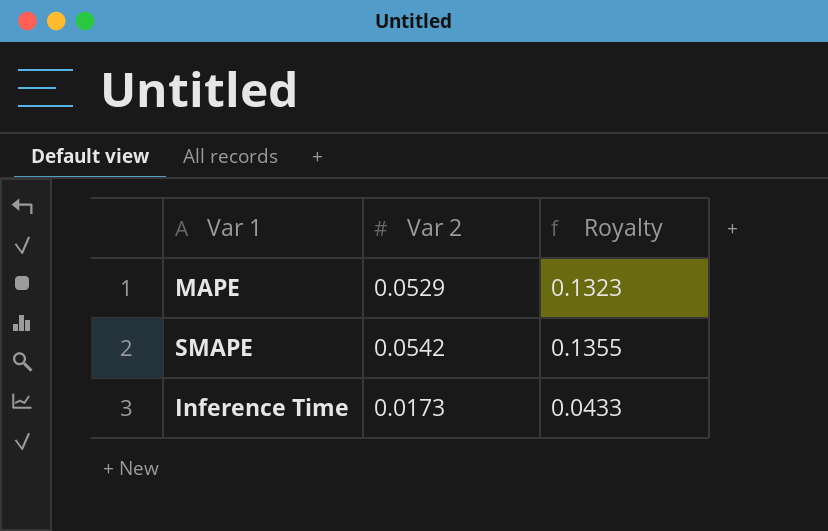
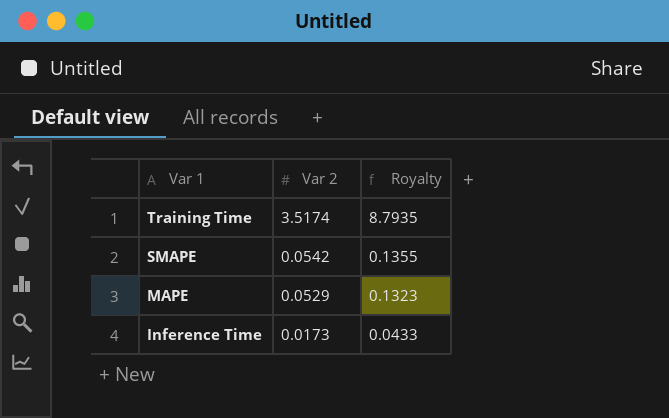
row order: none -> Var 1 descending
row Training Time: none -> 3.5174 | 8.7935

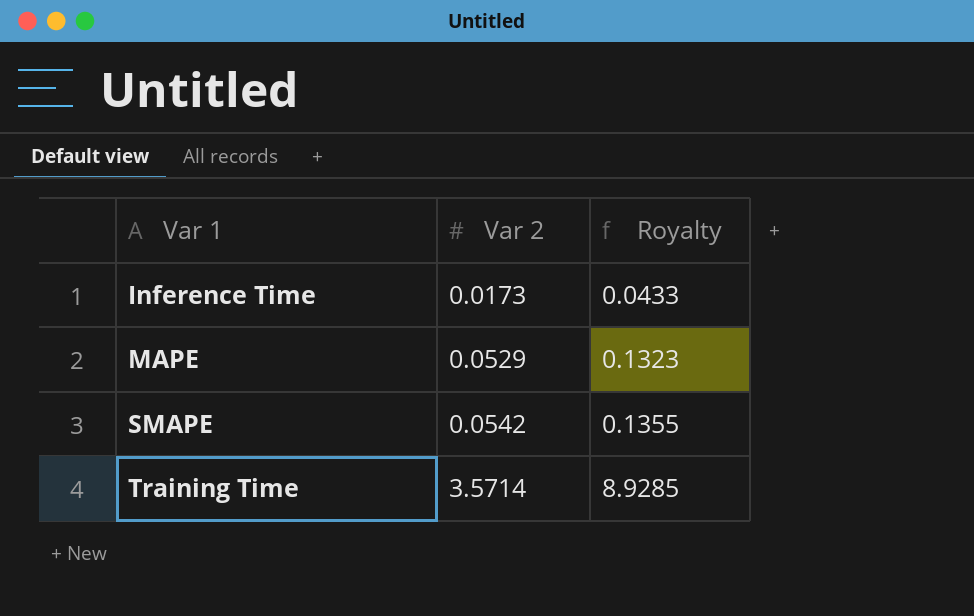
row order: Var 1 descending -> Var 1 ascending
Training Time | Var 2: 3.5174 -> 3.5714
Training Time | Royalty: 8.7935 -> 8.9285

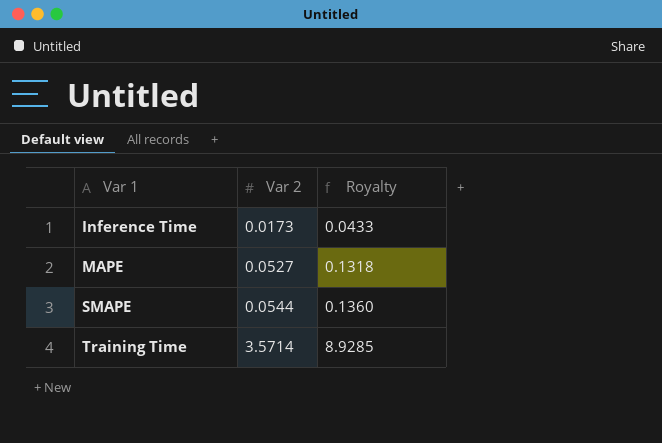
MAPE | Var 2: 0.0529 -> 0.0527
MAPE | Royalty: 0.1323 -> 0.1318
SMAPE | Var 2: 0.0542 -> 0.0544
SMAPE | Royalty: 0.1355 -> 0.1360

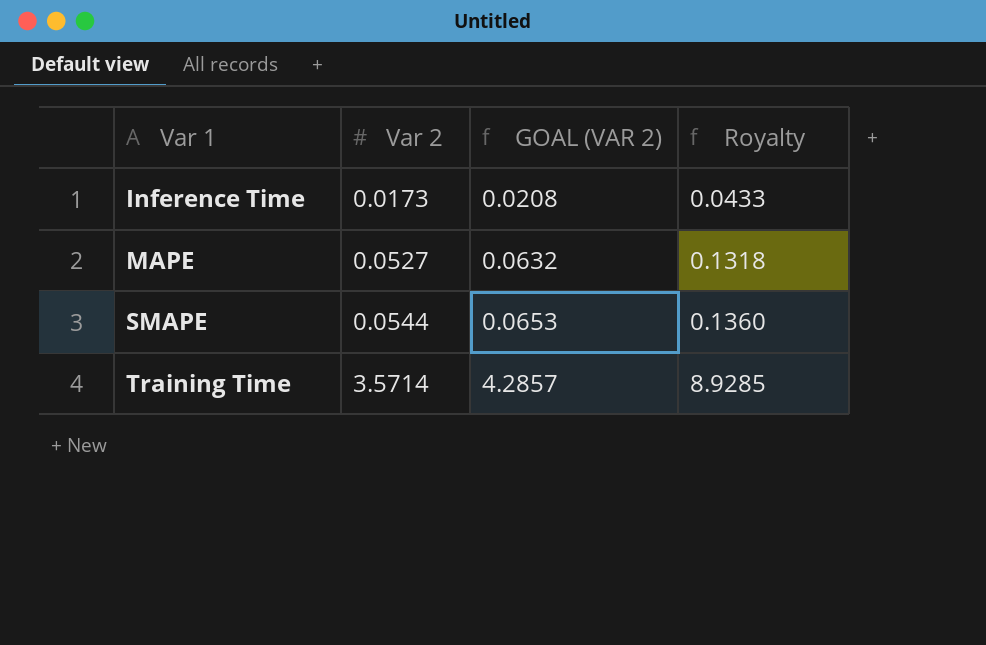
column GOAL (VAR 2) | formula: none -> [Var 2] * 1.2

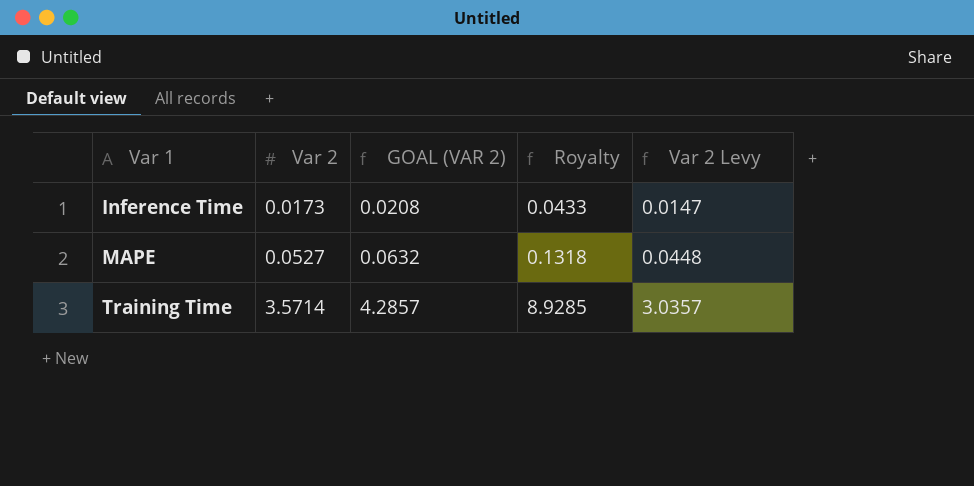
column Var 2 Levy | formula: none -> [Var 2] * 0.85
row SMAPE: 0.0544 | 0.0653 | 0.1360 -> none

